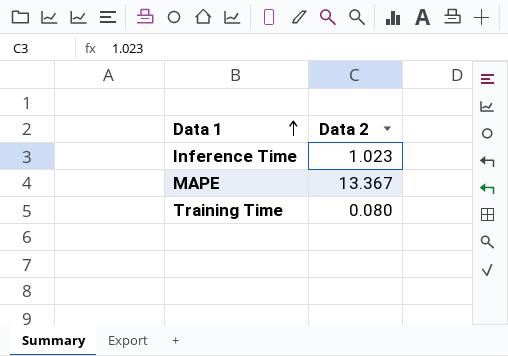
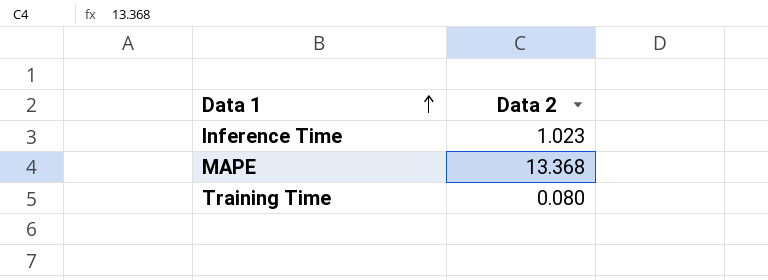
MAPE | Data 2: 13.367 -> 13.368

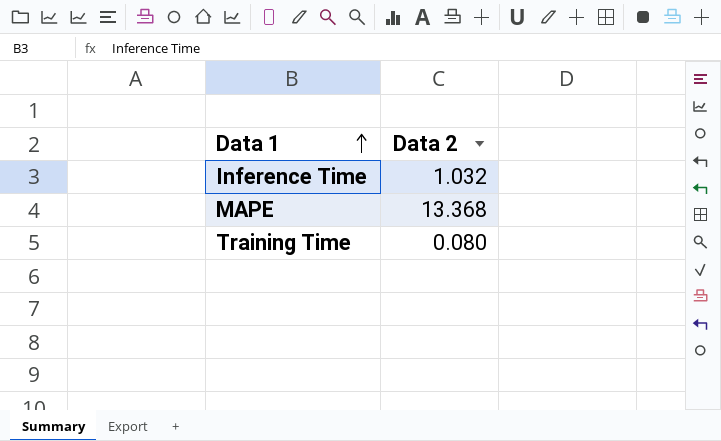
Inference Time | Data 2: 1.023 -> 1.032

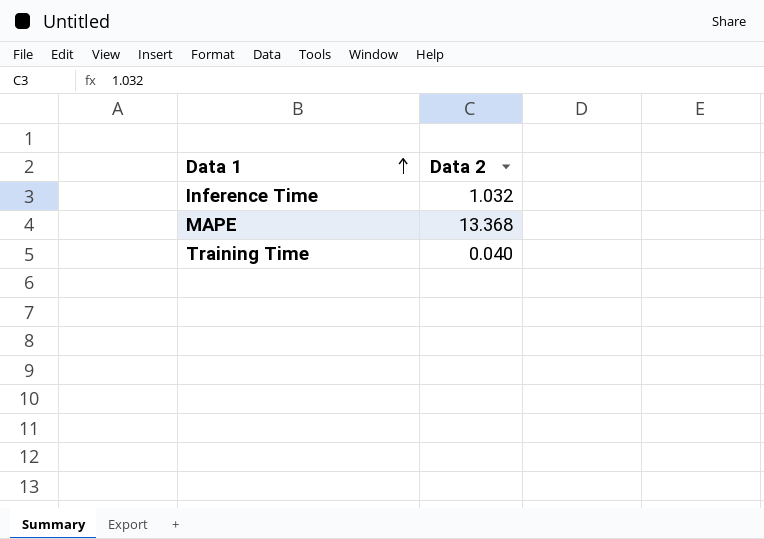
Training Time | Data 2: 0.080 -> 0.040

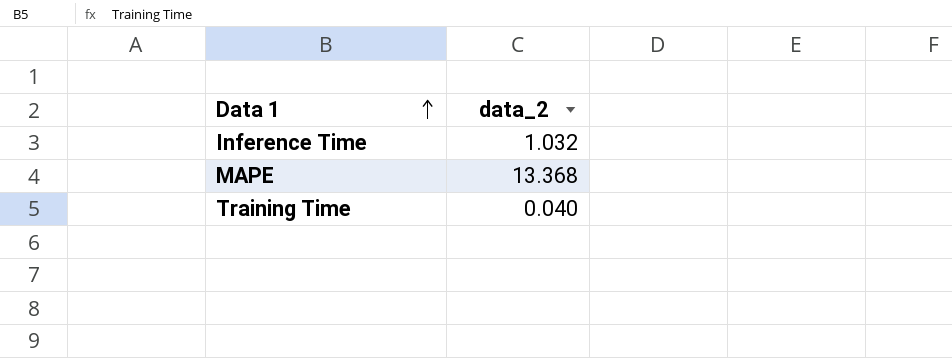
column name: Data 2 -> data_2

